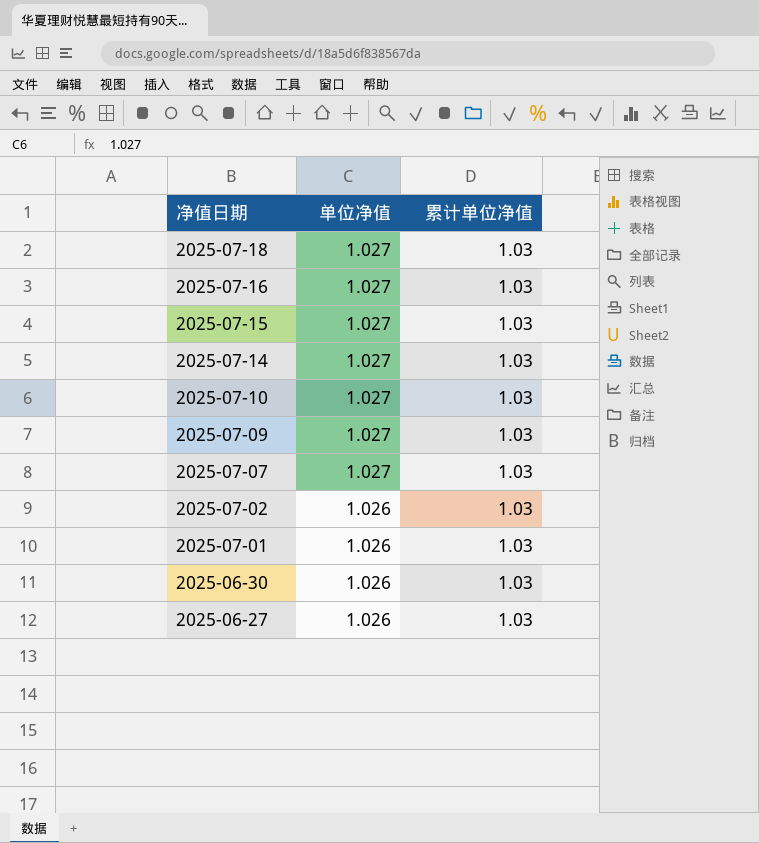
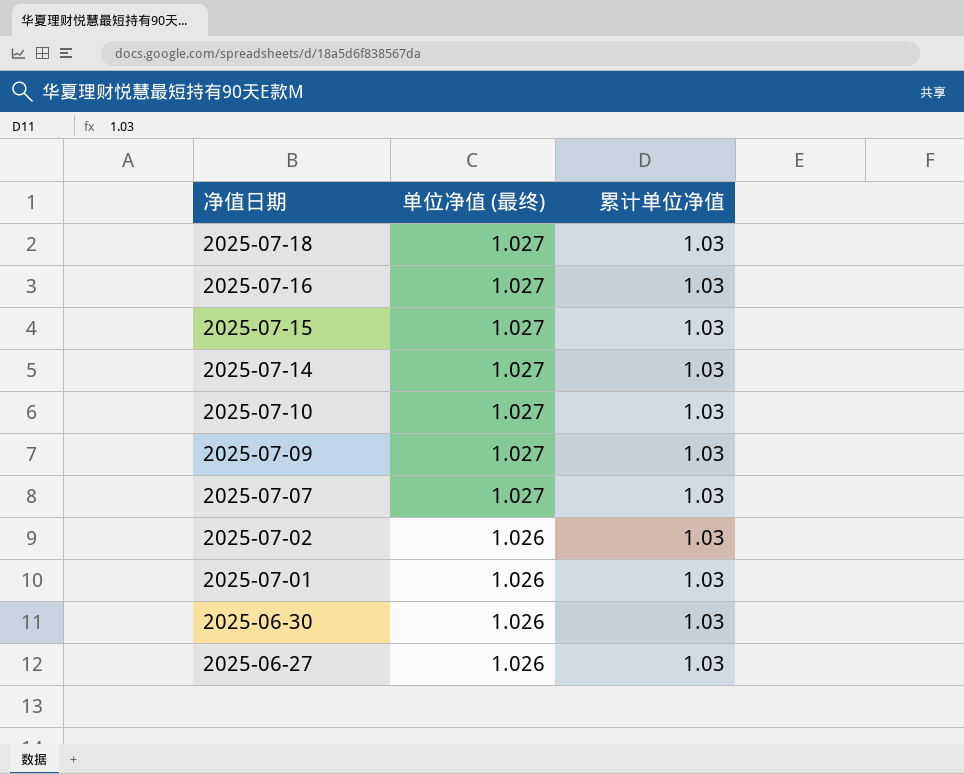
column name: 单位净值 -> 单位净值 (最终)

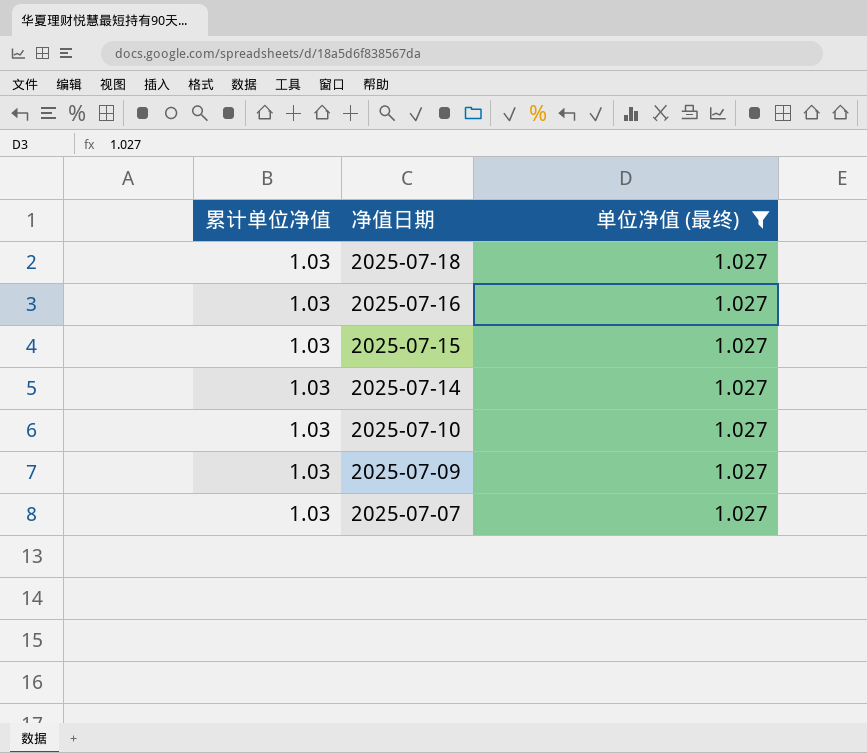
filter: none -> 单位净值 (最终) = 1.027
column 累计单位净值 | position: 3 -> 1

